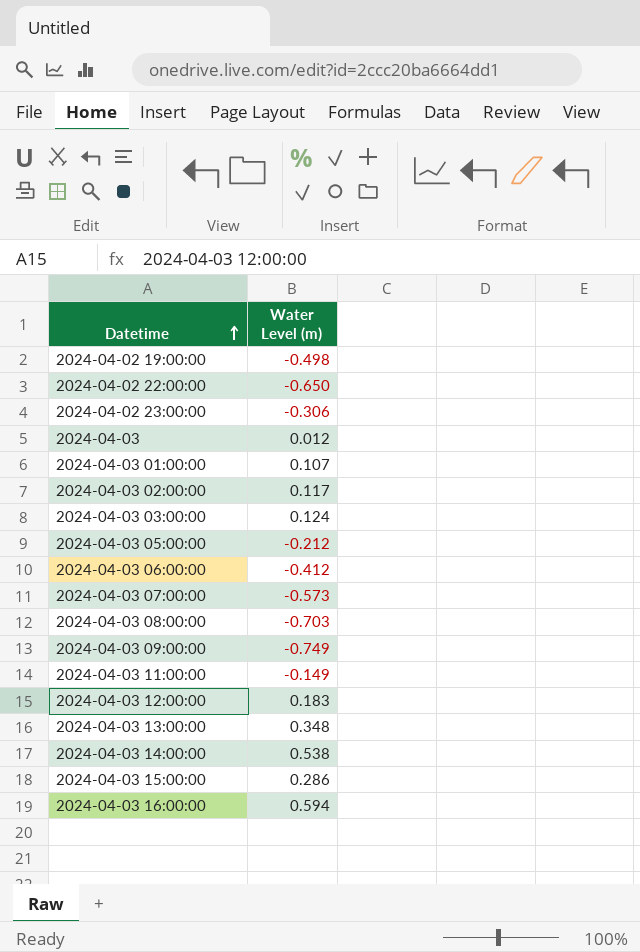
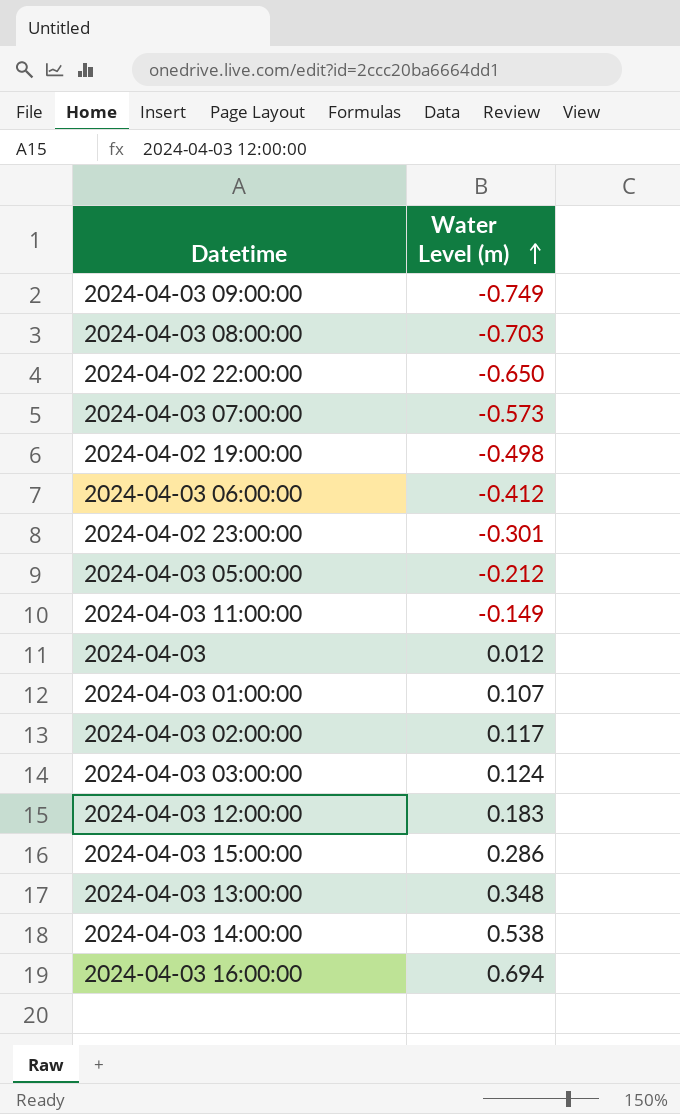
row order: Datetime ascending -> Water Level (m) ascending
2024-04-02 23:00:00 | Water Level (m): -0.306 -> -0.301
2024-04-03 16:00:00 | Water Level (m): 0.594 -> 0.694

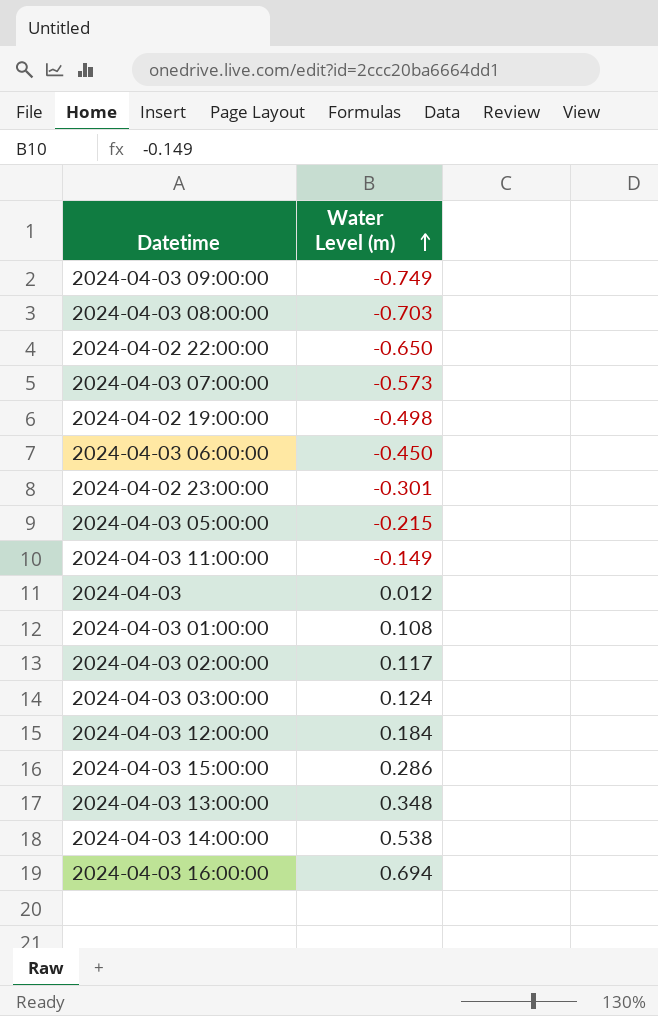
2024-04-03 06:00:00 | Water Level (m): -0.412 -> -0.450
2024-04-03 05:00:00 | Water Level (m): -0.212 -> -0.215
2024-04-03 01:00:00 | Water Level (m): 0.107 -> 0.108
2024-04-03 12:00:00 | Water Level (m): 0.183 -> 0.184

